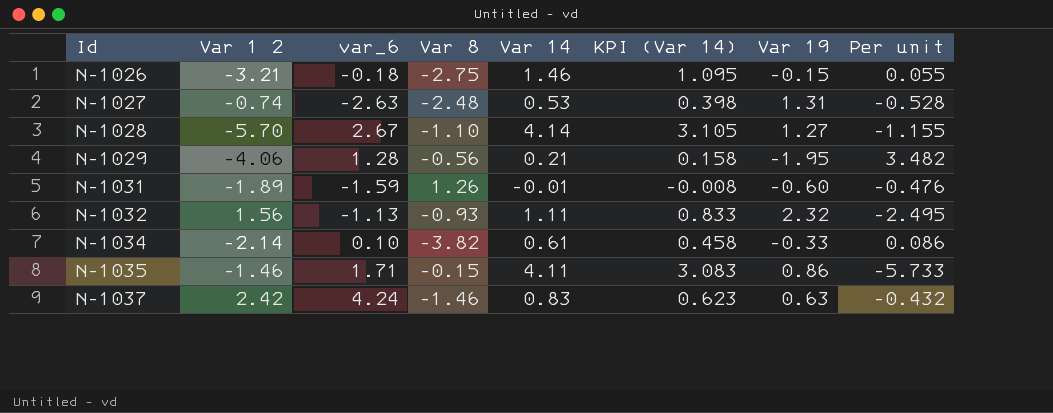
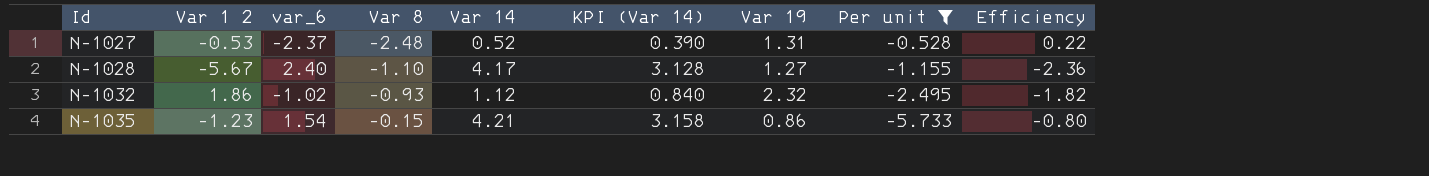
filter: none -> Per unit <= -0.528
column Efficiency | formula: none -> [Var 1 2] / [var_6]
N-1027 | Var 1 2: -0.74 -> -0.53
N-1027 | var_6: -2.63 -> -2.37
N-1027 | Var 14: 0.53 -> 0.52
N-1027 | KPI (Var 14): 0.398 -> 0.390
N-1028 | Var 1 2: -5.70 -> -5.67
N-1028 | var_6: 2.67 -> 2.40
N-1028 | Var 14: 4.14 -> 4.17
N-1028 | KPI (Var 14): 3.105 -> 3.128
N-1032 | Var 1 2: 1.56 -> 1.86
N-1032 | var_6: -1.13 -> -1.02
N-1032 | Var 14: 1.11 -> 1.12
N-1032 | KPI (Var 14): 0.833 -> 0.840
N-1035 | Var 1 2: -1.46 -> -1.23
N-1035 | var_6: 1.71 -> 1.54
N-1035 | Var 14: 4.11 -> 4.21
N-1035 | KPI (Var 14): 3.083 -> 3.158

